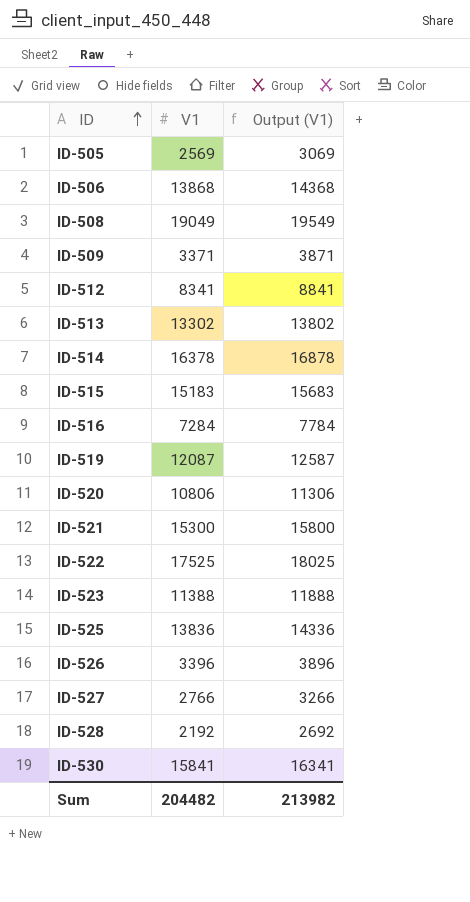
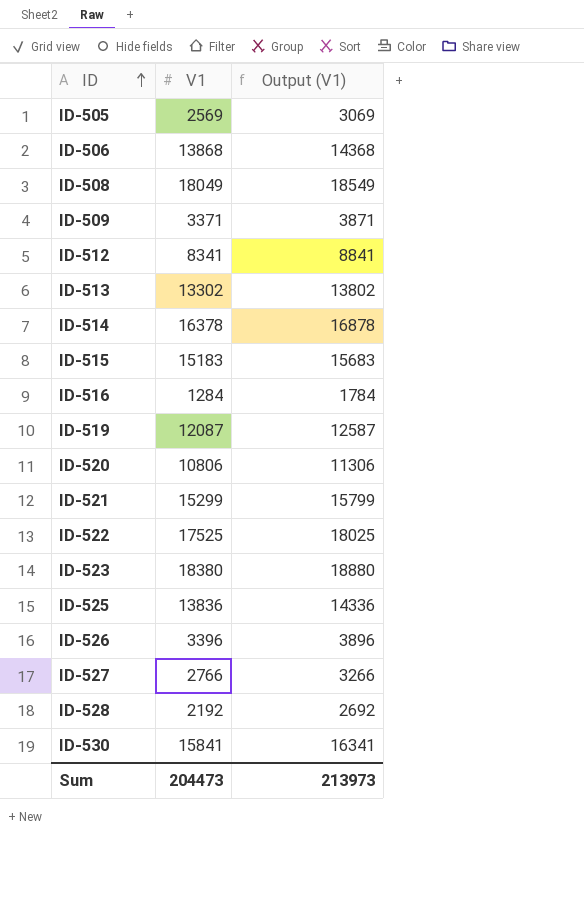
ID-508 | V1: 19049 -> 18049
ID-508 | Output (V1): 19549 -> 18549
ID-516 | V1: 7284 -> 1284
ID-516 | Output (V1): 7784 -> 1784
ID-521 | V1: 15300 -> 15299
ID-521 | Output (V1): 15800 -> 15799
ID-523 | V1: 11388 -> 18380
ID-523 | Output (V1): 11888 -> 18880
Sum | V1: 204482 -> 204473
Sum | Output (V1): 213982 -> 213973

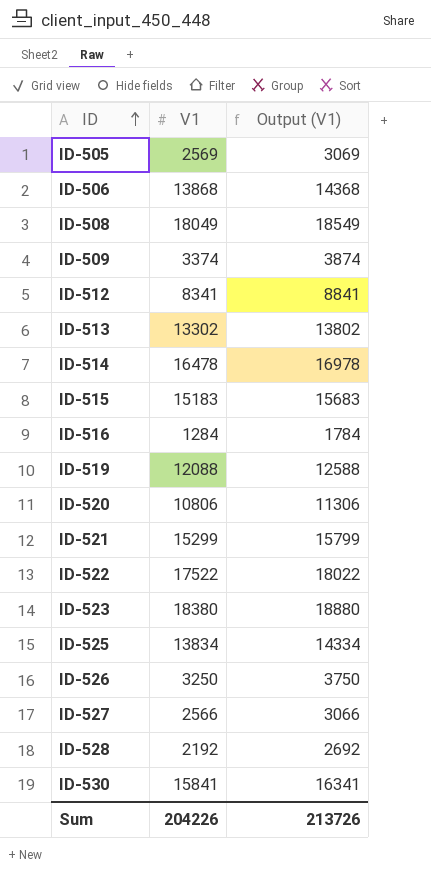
ID-509 | V1: 3371 -> 3374
ID-509 | Output (V1): 3871 -> 3874
ID-514 | V1: 16378 -> 16478
ID-514 | Output (V1): 16878 -> 16978
ID-519 | V1: 12087 -> 12088
ID-519 | Output (V1): 12587 -> 12588
ID-522 | V1: 17525 -> 17522
ID-522 | Output (V1): 18025 -> 18022
ID-525 | V1: 13836 -> 13834
ID-525 | Output (V1): 14336 -> 14334
ID-526 | V1: 3396 -> 3250
ID-526 | Output (V1): 3896 -> 3750
ID-527 | V1: 2766 -> 2566
ID-527 | Output (V1): 3266 -> 3066
Sum | V1: 204473 -> 204226
Sum | Output (V1): 213973 -> 213726

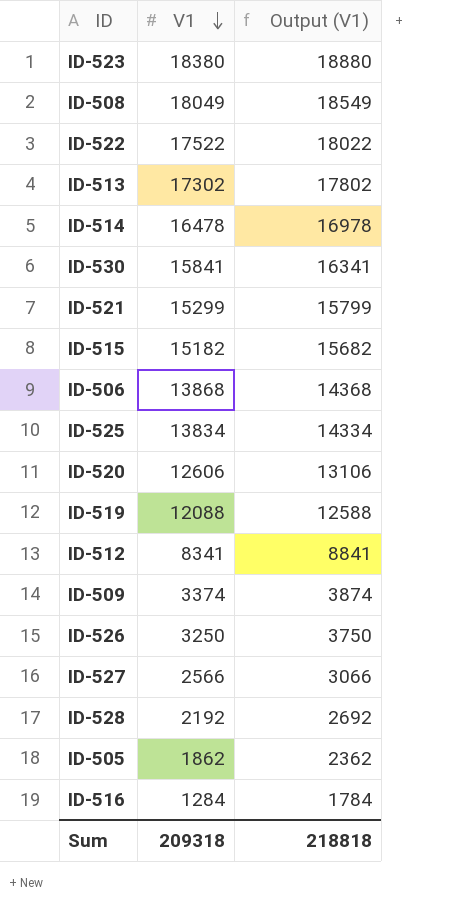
row order: ID ascending -> V1 descending
ID-513 | V1: 13302 -> 17302
ID-513 | Output (V1): 13802 -> 17802
ID-515 | V1: 15183 -> 15182
ID-515 | Output (V1): 15683 -> 15682
ID-520 | V1: 10806 -> 12606
ID-520 | Output (V1): 11306 -> 13106
ID-505 | V1: 2569 -> 1862
ID-505 | Output (V1): 3069 -> 2362
Sum | V1: 204226 -> 209318
Sum | Output (V1): 213726 -> 218818

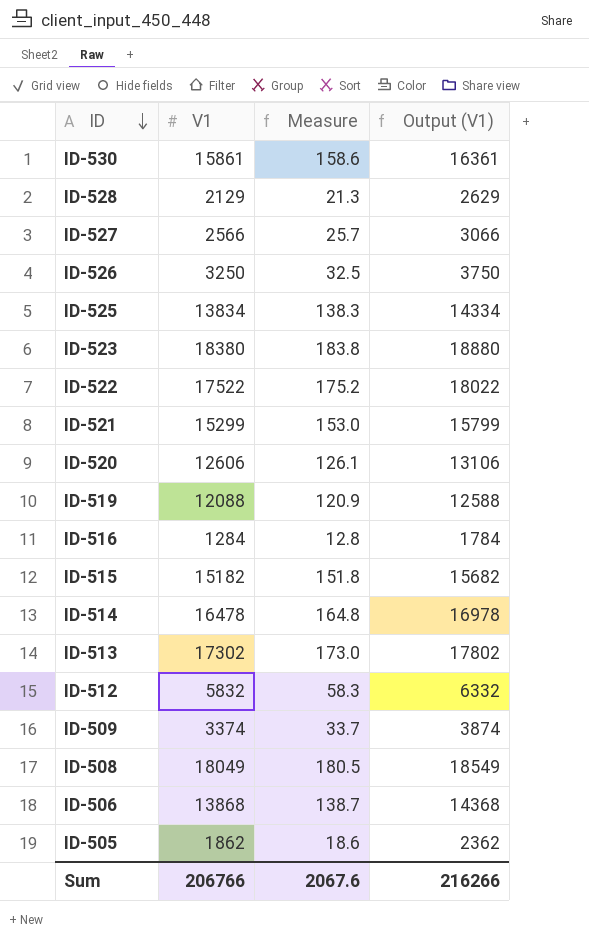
row order: V1 descending -> ID descending
column Measure | formula: none -> [V1] * 0.01
ID-530 | V1: 15841 -> 15861
ID-530 | Output (V1): 16341 -> 16361
ID-528 | V1: 2192 -> 2129
ID-528 | Output (V1): 2692 -> 2629
ID-512 | V1: 8341 -> 5832
ID-512 | Output (V1): 8841 -> 6332
Sum | V1: 209318 -> 206766
Sum | Output (V1): 218818 -> 216266

